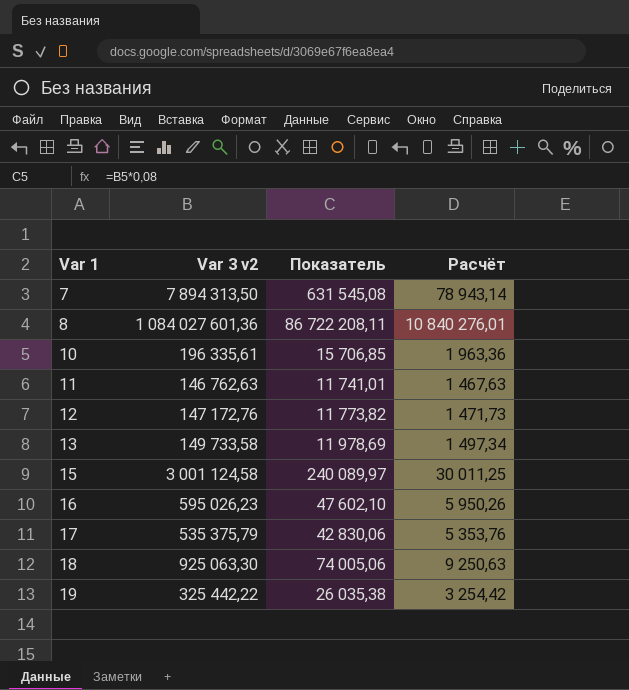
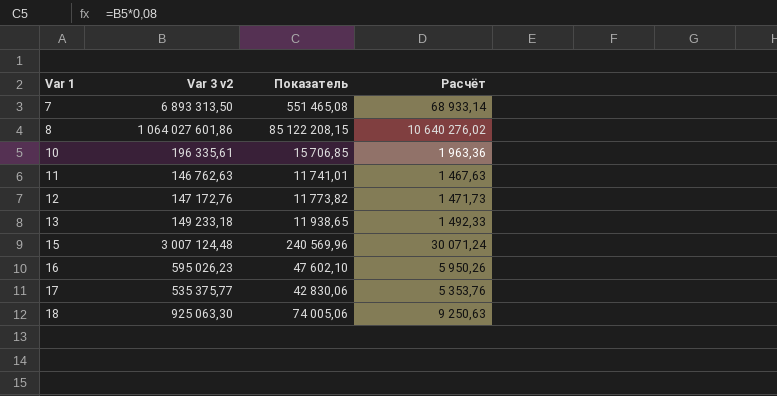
row 19: 325 442,22 | 26 035,38 | 3 254,42 -> none
7 | Var 3 v2: 7 894 313,50 -> 6 893 313,50
7 | Показатель: 631 545,08 -> 551 465,08
7 | Расчёт: 78 943,14 -> 68 933,14
8 | Var 3 v2: 1 084 027 601,36 -> 1 064 027 601,86
8 | Показатель: 86 722 208,11 -> 85 122 208,15
8 | Расчёт: 10 840 276,01 -> 10 640 276,02
13 | Var 3 v2: 149 733,58 -> 149 233,18
13 | Показатель: 11 978,69 -> 11 938,65
13 | Расчёт: 1 497,34 -> 1 492,33
15 | Var 3 v2: 3 001 124,58 -> 3 007 124,48
15 | Показатель: 240 089,97 -> 240 569,96
15 | Расчёт: 30 011,25 -> 30 071,24
17 | Var 3 v2: 535 375,79 -> 535 375,77

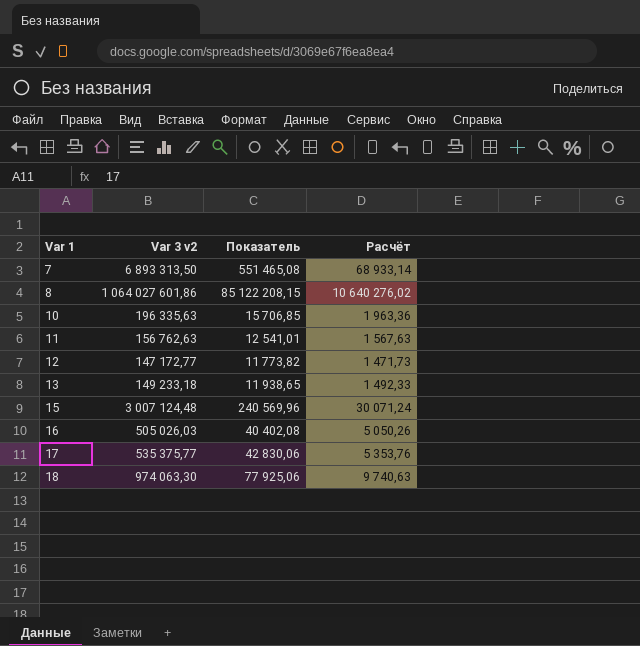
10 | Var 3 v2: 196 335,61 -> 196 335,63
11 | Var 3 v2: 146 762,63 -> 156 762,63
11 | Показатель: 11 741,01 -> 12 541,01
11 | Расчёт: 1 467,63 -> 1 567,63
12 | Var 3 v2: 147 172,76 -> 147 172,77
16 | Var 3 v2: 595 026,23 -> 505 026,03
16 | Показатель: 47 602,10 -> 40 402,08
16 | Расчёт: 5 950,26 -> 5 050,26
18 | Var 3 v2: 925 063,30 -> 974 063,30
18 | Показатель: 74 005,06 -> 77 925,06
18 | Расчёт: 9 250,63 -> 9 740,63

